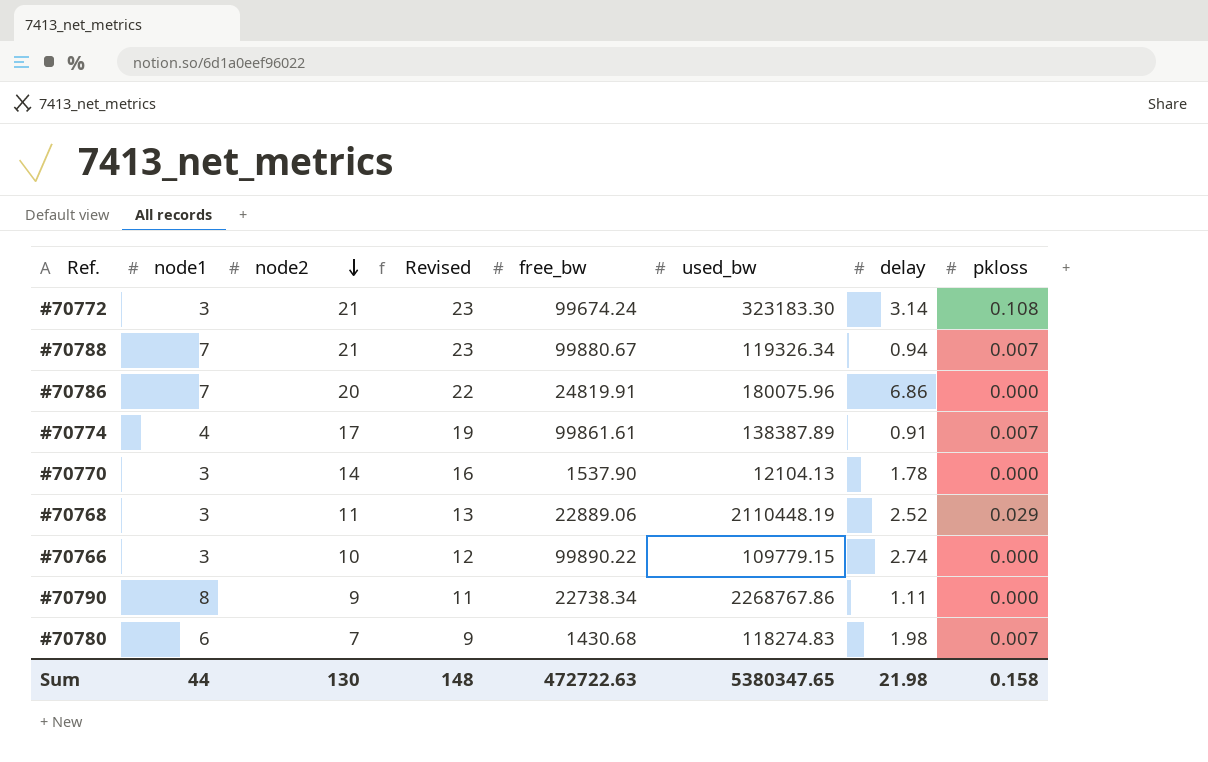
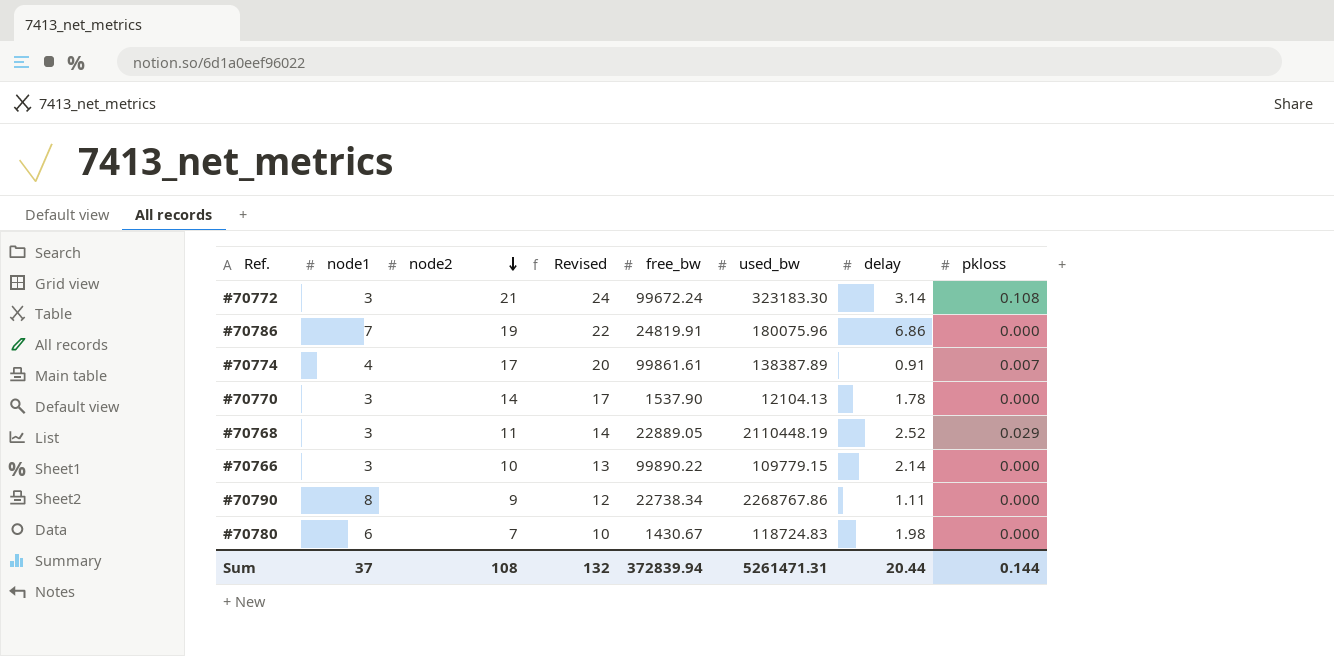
column Revised | formula: [node2] + 2 -> [node2] + 3
row #70788: 7 | 21 | 23 | 99880.67 | 119326.34 | 0.94 | 0.007 -> none
#70772 | free_bw: 99674.24 -> 99672.24
#70786 | node2: 20 -> 19
#70768 | free_bw: 22889.06 -> 22889.05
#70766 | delay: 2.74 -> 2.14
#70780 | free_bw: 1430.68 -> 1430.67
#70780 | used_bw: 118274.83 -> 118724.83
#70780 | pkloss: 0.007 -> 0.000
Sum | node1: 44 -> 37
Sum | node2: 130 -> 108
Sum | Revised: 148 -> 132
Sum | free_bw: 472722.63 -> 372839.94
Sum | used_bw: 5380347.65 -> 5261471.31
Sum | delay: 21.98 -> 20.44
Sum | pkloss: 0.158 -> 0.144

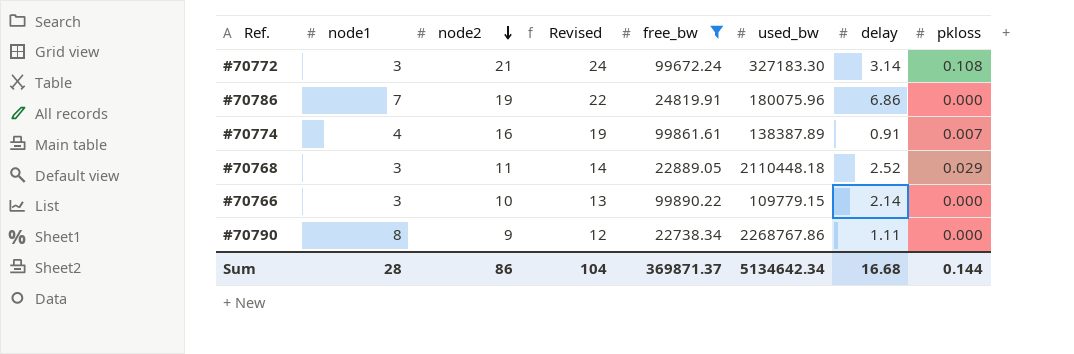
filter: none -> free_bw >= 22738.34
#70772 | used_bw: 323183.30 -> 327183.30
#70774 | node2: 17 -> 16
#70774 | Revised: 20 -> 19
#70768 | used_bw: 2110448.19 -> 2110448.18
Sum | node1: 37 -> 28
Sum | node2: 108 -> 86
Sum | Revised: 132 -> 104
Sum | free_bw: 372839.94 -> 369871.37
Sum | used_bw: 5261471.31 -> 5134642.34
Sum | delay: 20.44 -> 16.68

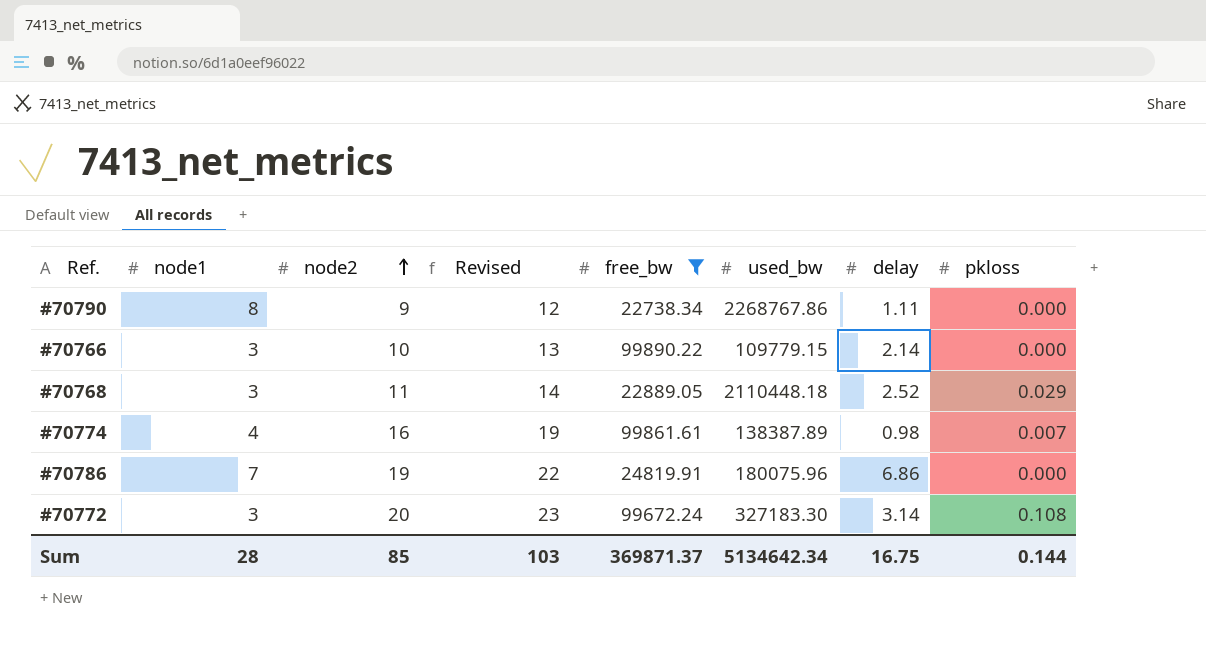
row order: node2 descending -> node2 ascending
#70774 | delay: 0.91 -> 0.98
#70772 | node2: 21 -> 20
#70772 | Revised: 24 -> 23
Sum | node2: 86 -> 85
Sum | Revised: 104 -> 103
Sum | delay: 16.68 -> 16.75

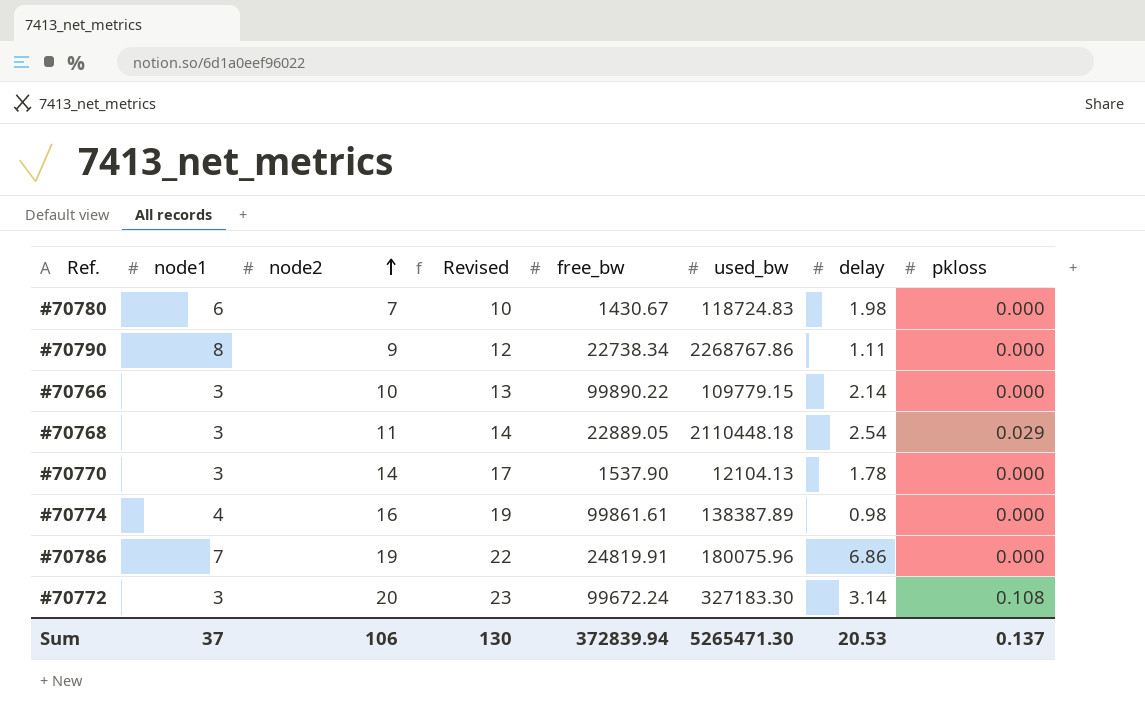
filter: free_bw >= 22738.34 -> none
#70768 | delay: 2.52 -> 2.54
#70774 | pkloss: 0.007 -> 0.000
Sum | node1: 28 -> 37
Sum | node2: 85 -> 106
Sum | Revised: 103 -> 130
Sum | free_bw: 369871.37 -> 372839.94
Sum | used_bw: 5134642.34 -> 5265471.30
Sum | delay: 16.75 -> 20.53
Sum | pkloss: 0.144 -> 0.137

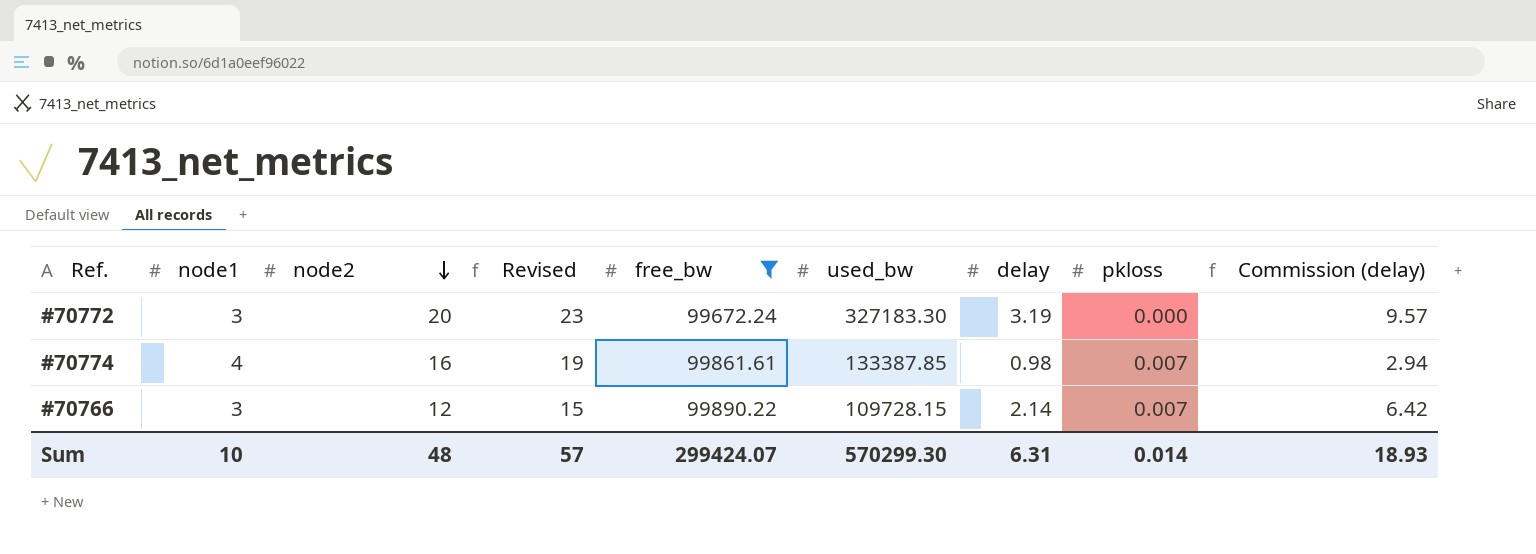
filter: none -> free_bw >= 99672.24
row order: node2 ascending -> node2 descending
column Commission (delay) | formula: none -> [delay] * 3
#70772 | delay: 3.14 -> 3.19
#70772 | pkloss: 0.108 -> 0.000
#70774 | used_bw: 138387.89 -> 133387.85
#70774 | pkloss: 0.000 -> 0.007
#70766 | node2: 10 -> 12
#70766 | Revised: 13 -> 15
#70766 | used_bw: 109779.15 -> 109728.15
#70766 | pkloss: 0.000 -> 0.007
Sum | node1: 37 -> 10
Sum | node2: 106 -> 48
Sum | Revised: 130 -> 57
Sum | free_bw: 372839.94 -> 299424.07
Sum | used_bw: 5265471.30 -> 570299.30
Sum | delay: 20.53 -> 6.31
Sum | pkloss: 0.137 -> 0.014

